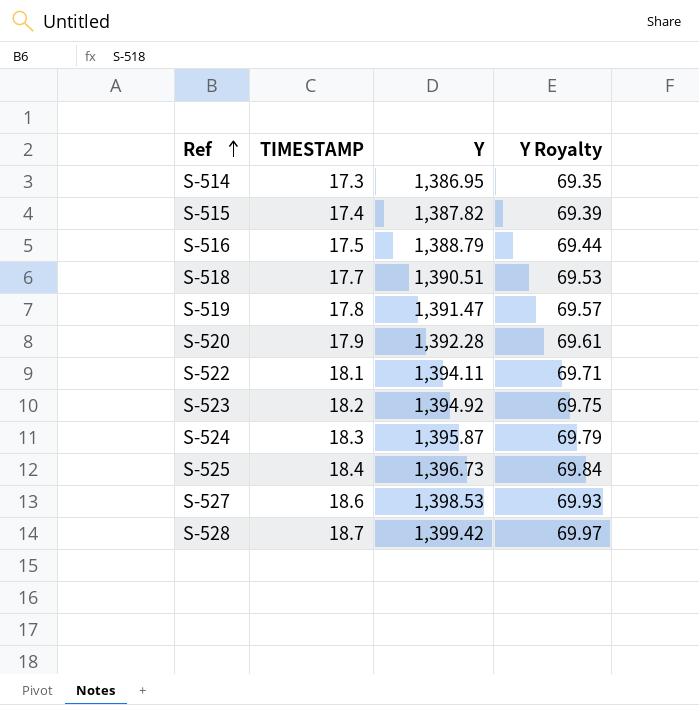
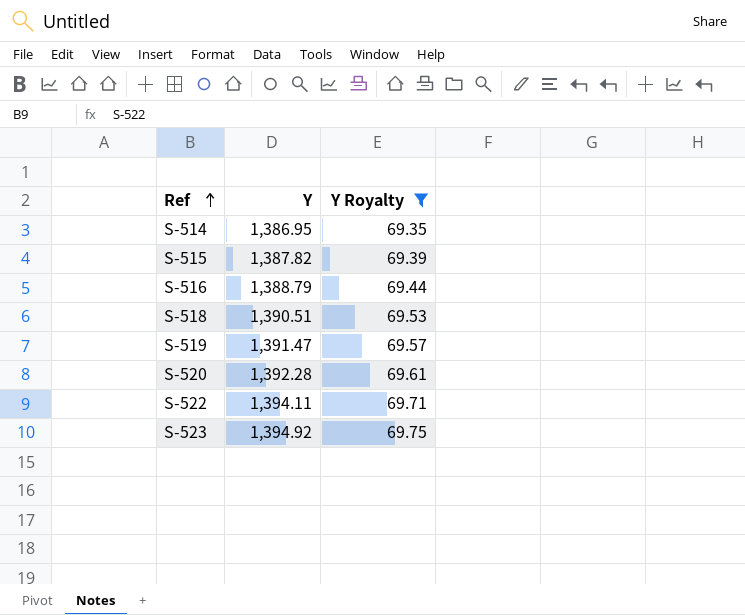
filter: none -> Y Royalty <= 69.75
column TIMESTAMP | position: 2 -> none

